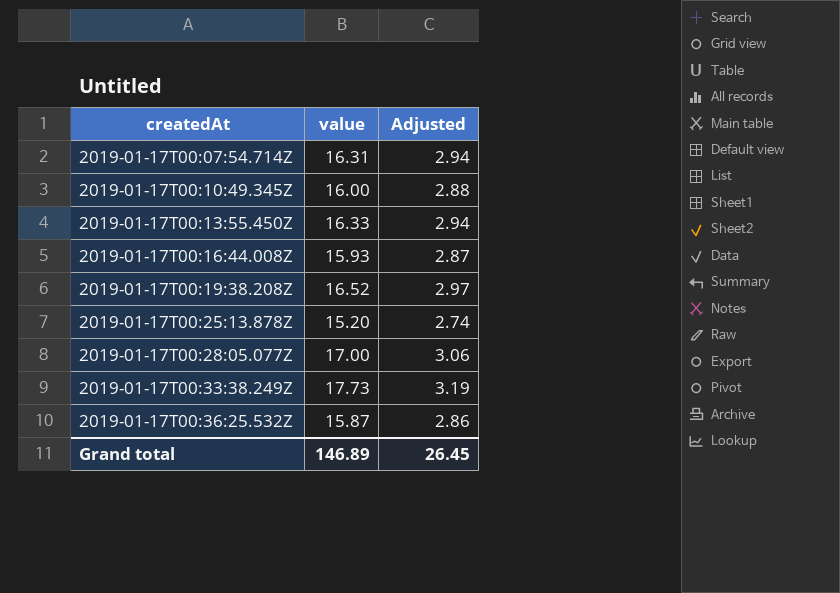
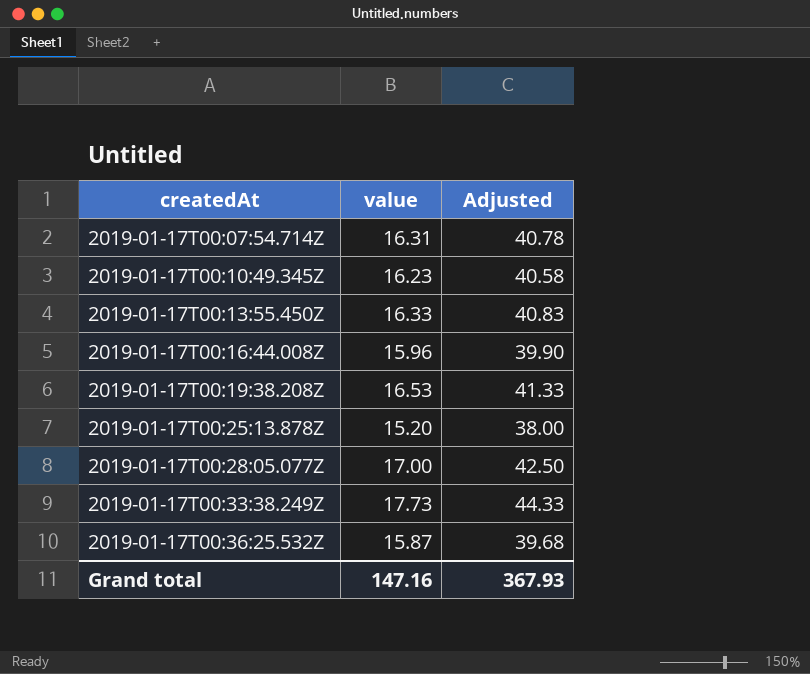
column Adjusted | formula: [value] * 0.18 -> [value] * 2.5
2019-01-17T00:10:49.345Z | value: 16.00 -> 16.23
2019-01-17T00:16:44.008Z | value: 15.93 -> 15.96
2019-01-17T00:19:38.208Z | value: 16.52 -> 16.53
Grand total | value: 146.89 -> 147.16
Grand total | Adjusted: 26.45 -> 367.93

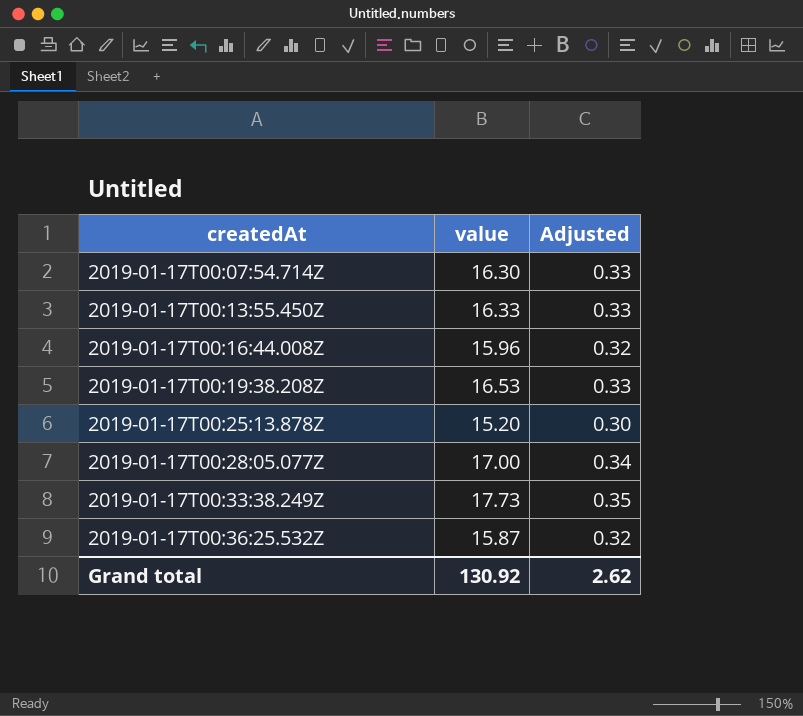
column Adjusted | formula: [value] * 2.5 -> [value] * 0.02
row 2019-01-17T00:10:49.345Z: 16.23 | 40.58 -> none
2019-01-17T00:07:54.714Z | value: 16.31 -> 16.30
Grand total | value: 147.16 -> 130.92
Grand total | Adjusted: 367.93 -> 2.62

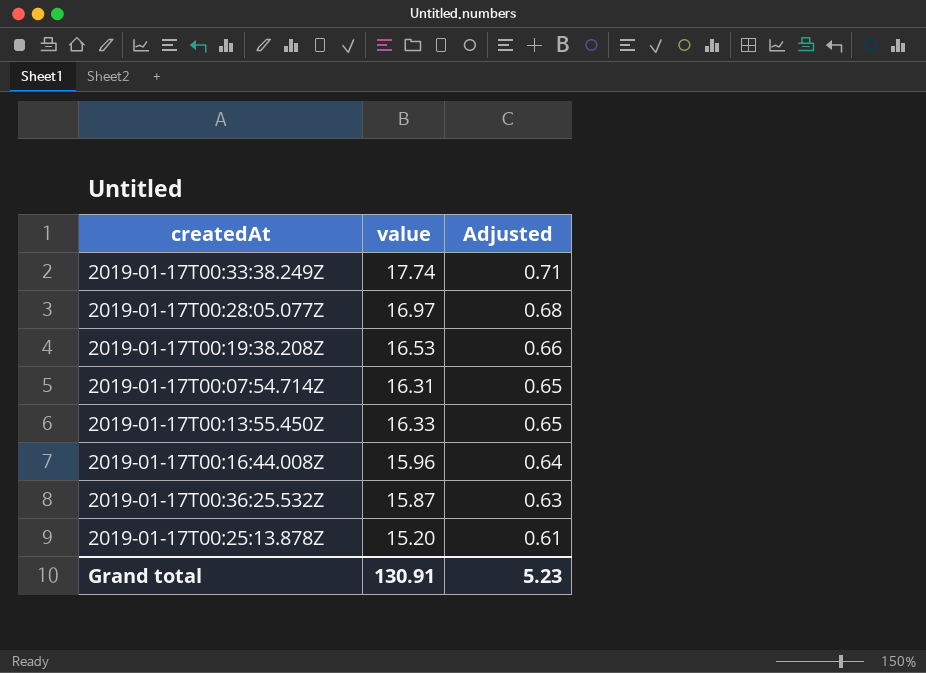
row order: createdAt ascending -> Adjusted descending
column Adjusted | formula: [value] * 0.02 -> [value] * 0.04
2019-01-17T00:33:38.249Z | value: 17.73 -> 17.74
2019-01-17T00:28:05.077Z | value: 17.00 -> 16.97
2019-01-17T00:07:54.714Z | value: 16.30 -> 16.31
Grand total | value: 130.92 -> 130.91
Grand total | Adjusted: 2.62 -> 5.23

